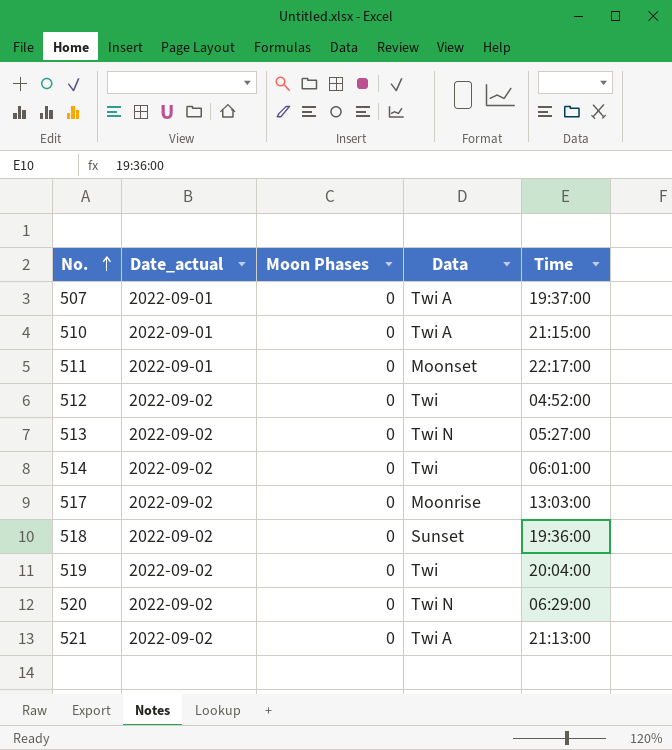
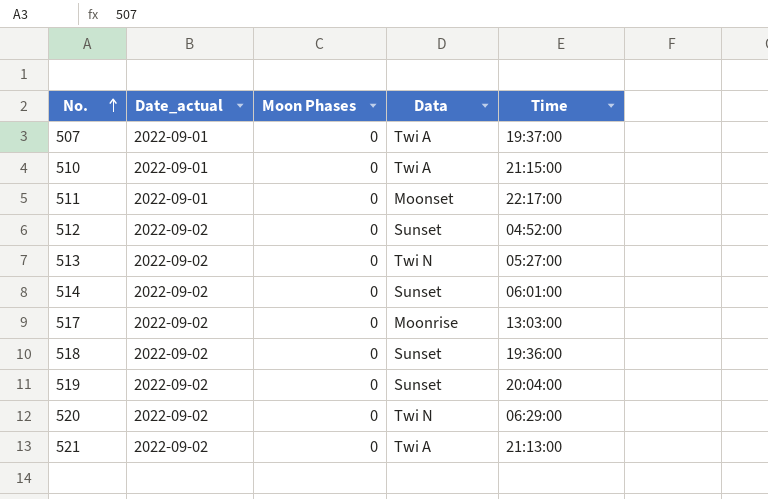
512 | Data: Twi -> Sunset
514 | Data: Twi -> Sunset
519 | Data: Twi -> Sunset

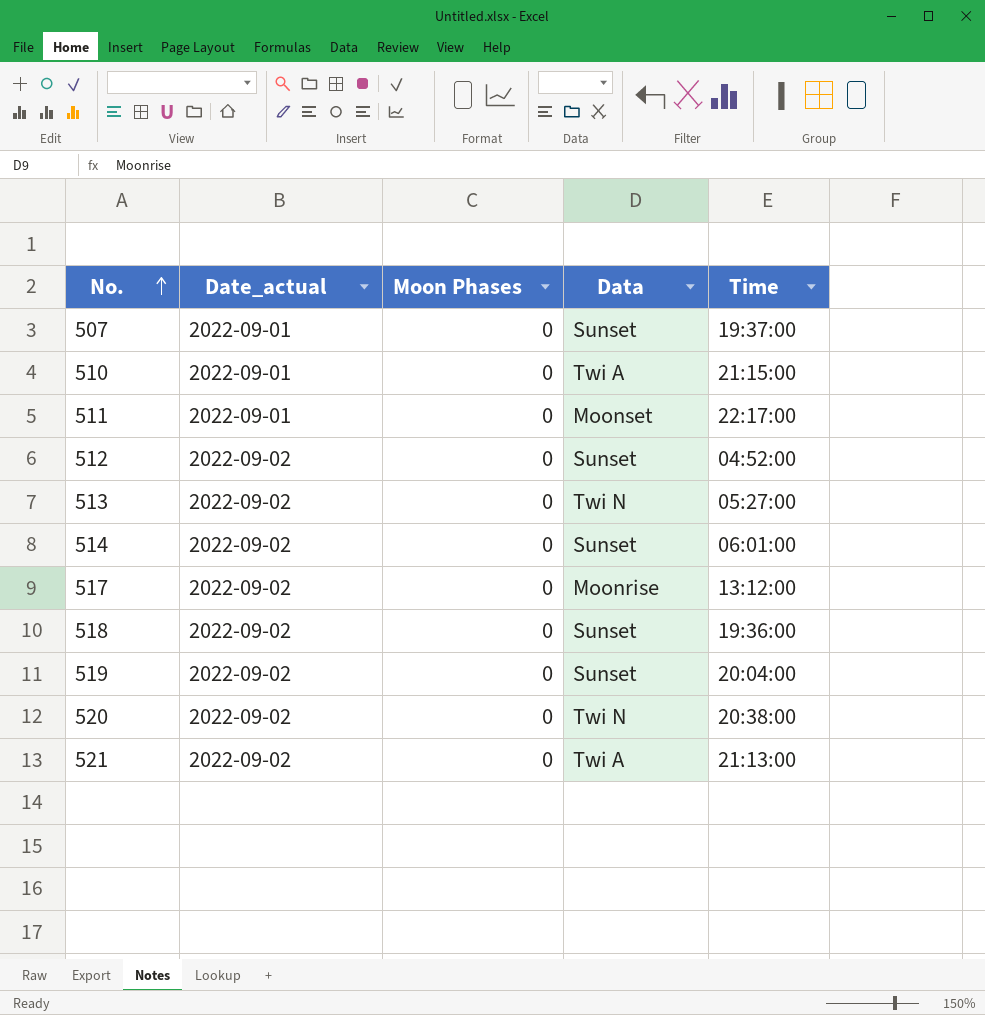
507 | Data: Twi A -> Sunset
517 | Time: 13:03:00 -> 13:12:00
520 | Time: 06:29:00 -> 20:38:00

